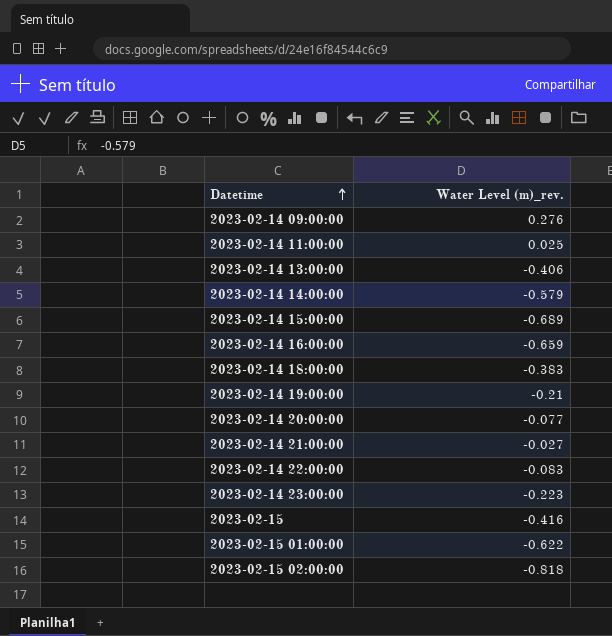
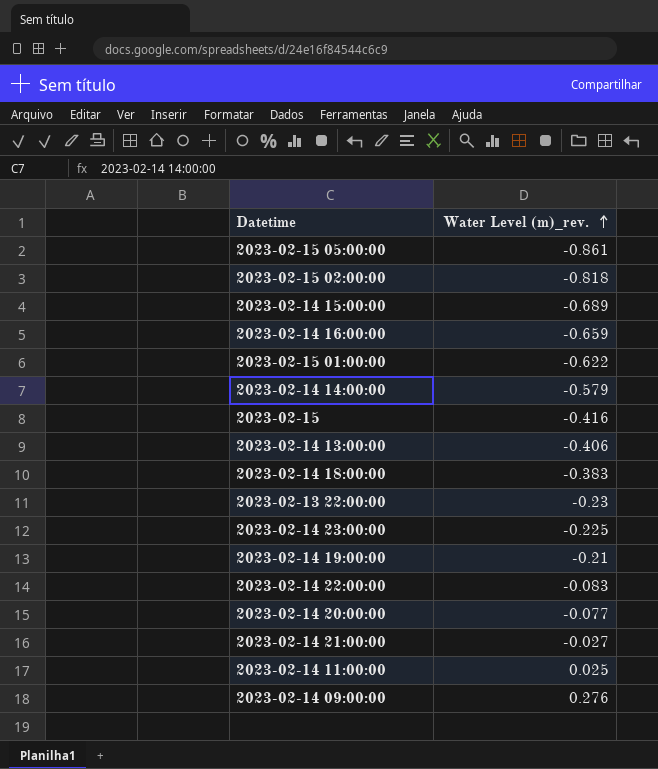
row order: Datetime ascending -> Water Level (m)_rev. ascending
row 2023-02-15 05:00:00: none -> -0.861
row 2023-02-13 22:00:00: none -> -0.23
2023-02-14 23:00:00 | Water Level (m)_rev.: -0.223 -> -0.225

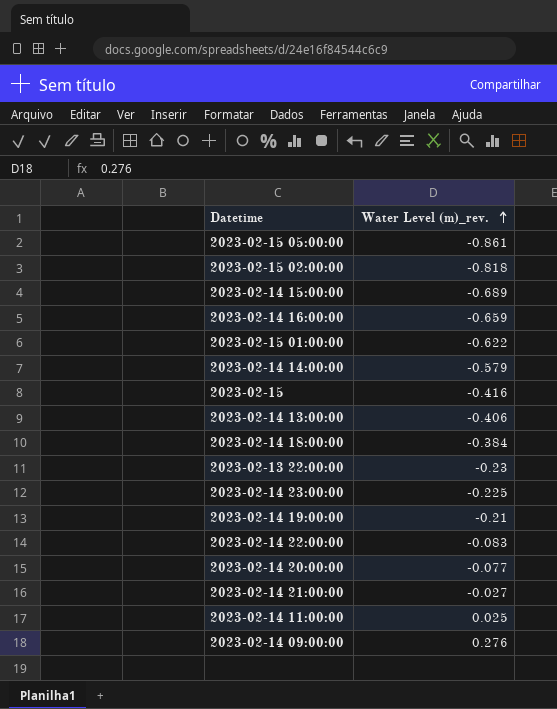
2023-02-14 18:00:00 | Water Level (m)_rev.: -0.383 -> -0.384

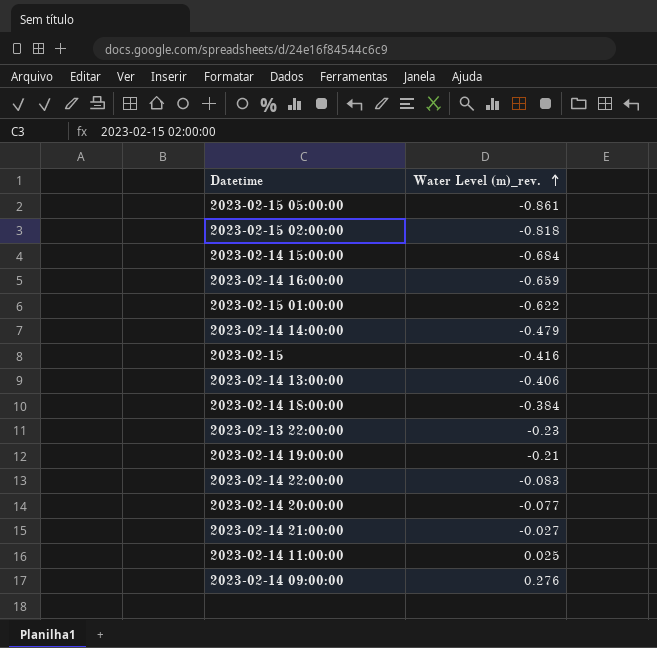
row 2023-02-14 23:00:00: -0.225 -> none
2023-02-14 15:00:00 | Water Level (m)_rev.: -0.689 -> -0.684
2023-02-14 14:00:00 | Water Level (m)_rev.: -0.579 -> -0.479

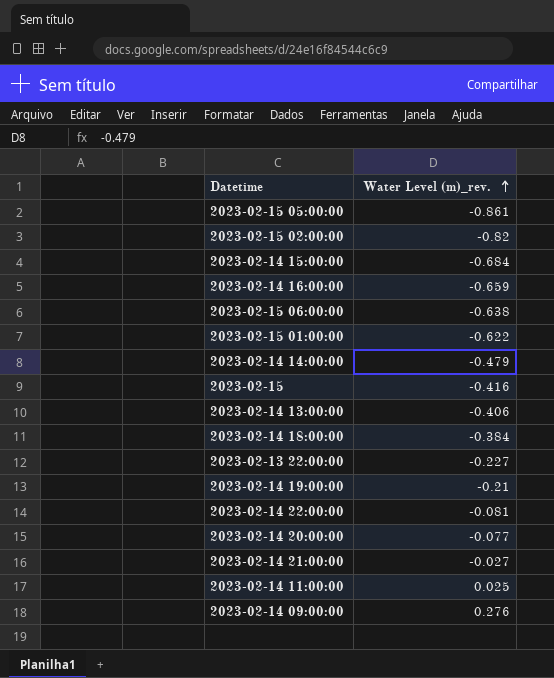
2023-02-15 02:00:00 | Water Level (m)_rev.: -0.818 -> -0.82
row 2023-02-15 06:00:00: none -> -0.638
2023-02-13 22:00:00 | Water Level (m)_rev.: -0.23 -> -0.227
2023-02-14 22:00:00 | Water Level (m)_rev.: -0.083 -> -0.081

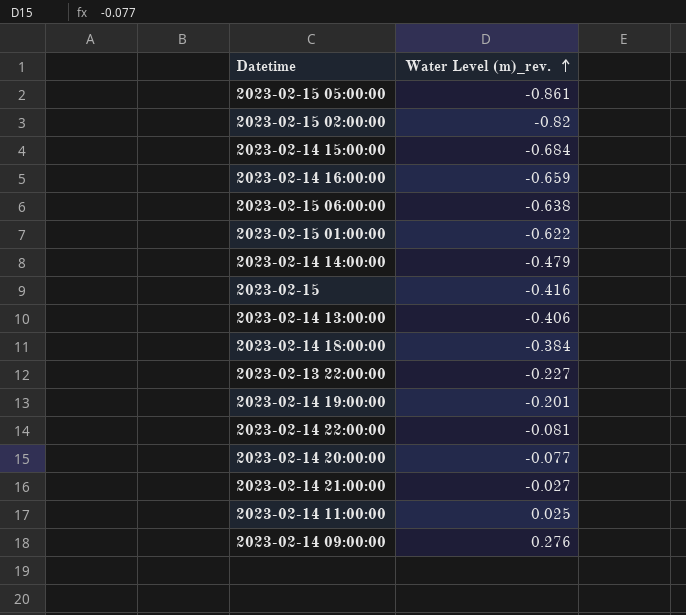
2023-02-14 19:00:00 | Water Level (m)_rev.: -0.21 -> -0.201

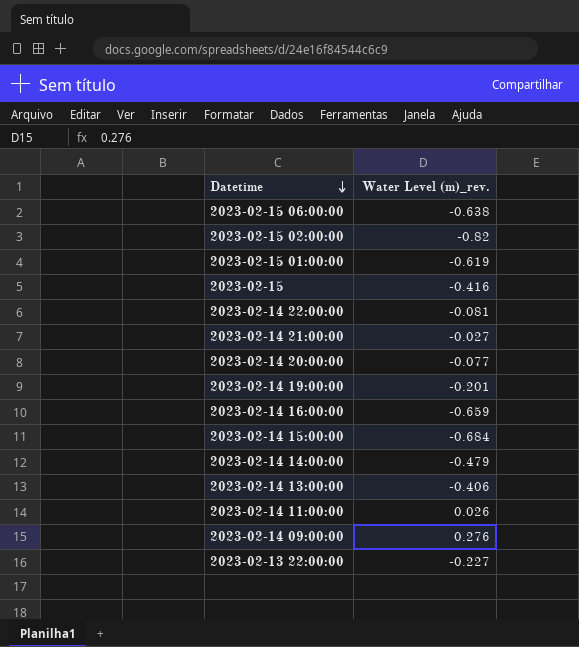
row order: Water Level (m)_rev. ascending -> Datetime descending
row 2023-02-15 05:00:00: -0.861 -> none
row 2023-02-14 18:00:00: -0.384 -> none
2023-02-15 01:00:00 | Water Level (m)_rev.: -0.622 -> -0.619
2023-02-14 11:00:00 | Water Level (m)_rev.: 0.025 -> 0.026

